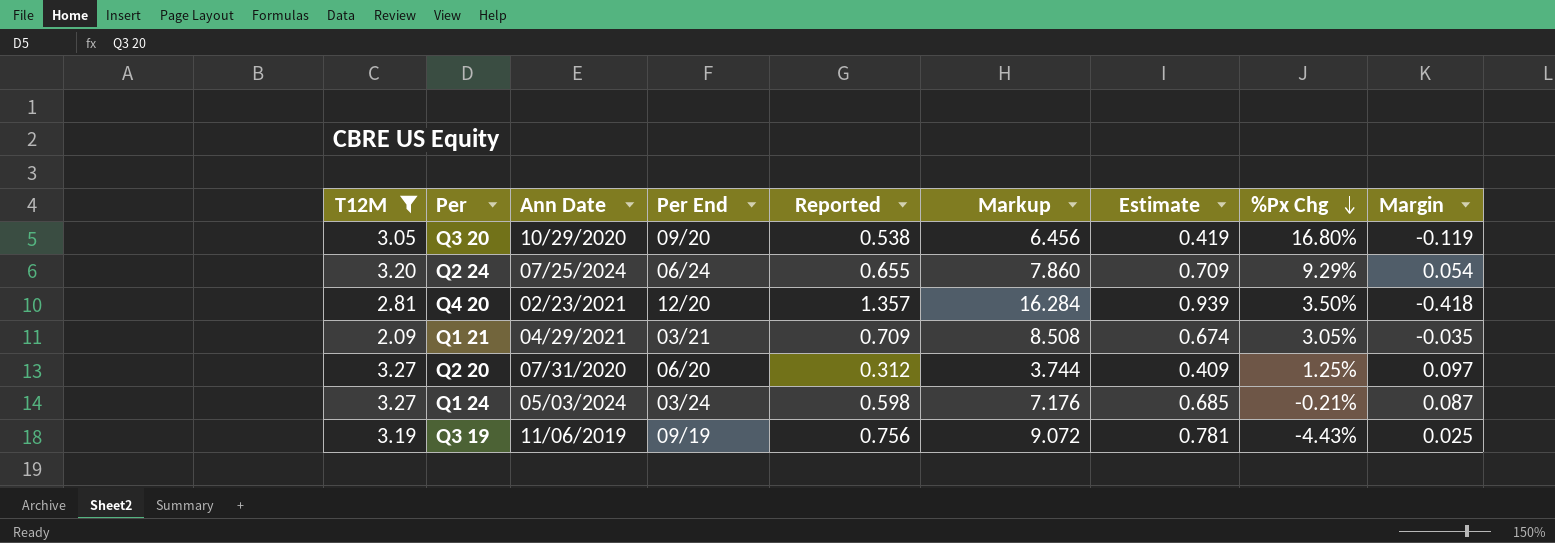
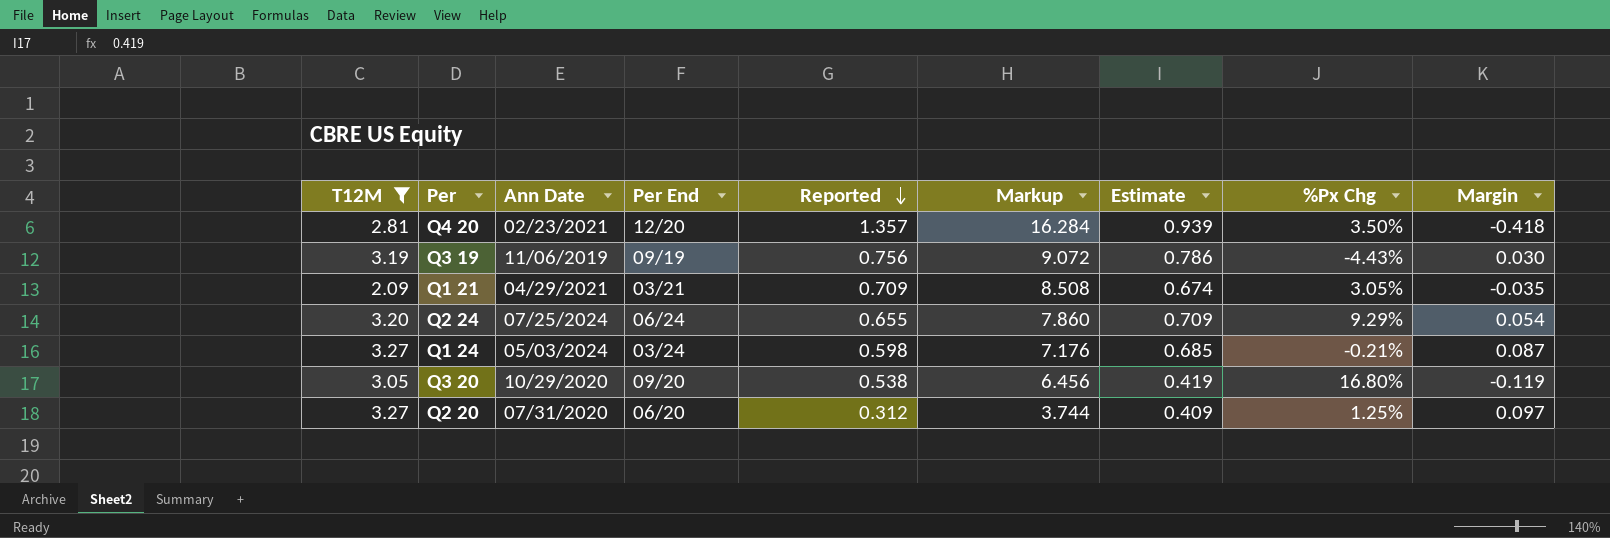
row order: %Px Chg descending -> Reported descending
Q3 19 | Estimate: 0.781 -> 0.786
Q3 19 | Margin: 0.025 -> 0.030

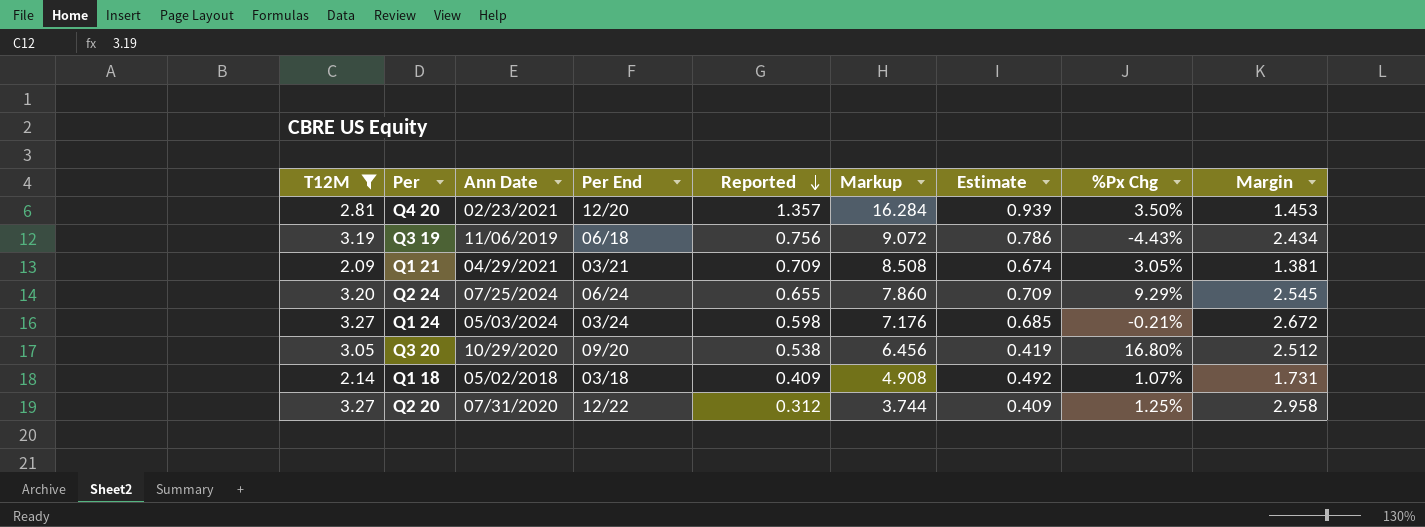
column Margin | formula: [Estimate] - [Reported] -> [T12M] - [Reported]
Q3 19 | Per End: 09/19 -> 06/18
row Q1 18: none -> 2.14 | 05/02/2018 | 03/18 | 0.409 | 4.908 | 0.492 | 1.07% | 1.731
Q2 20 | Per End: 06/20 -> 12/22

